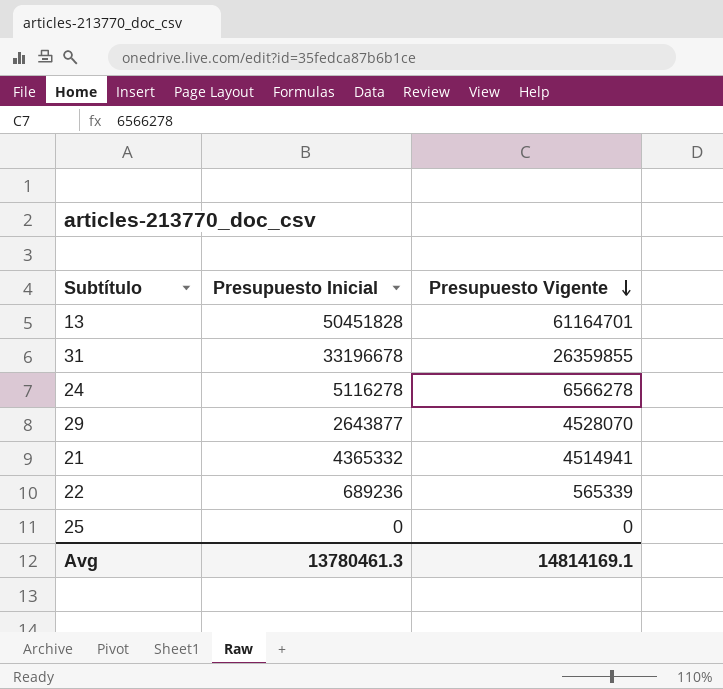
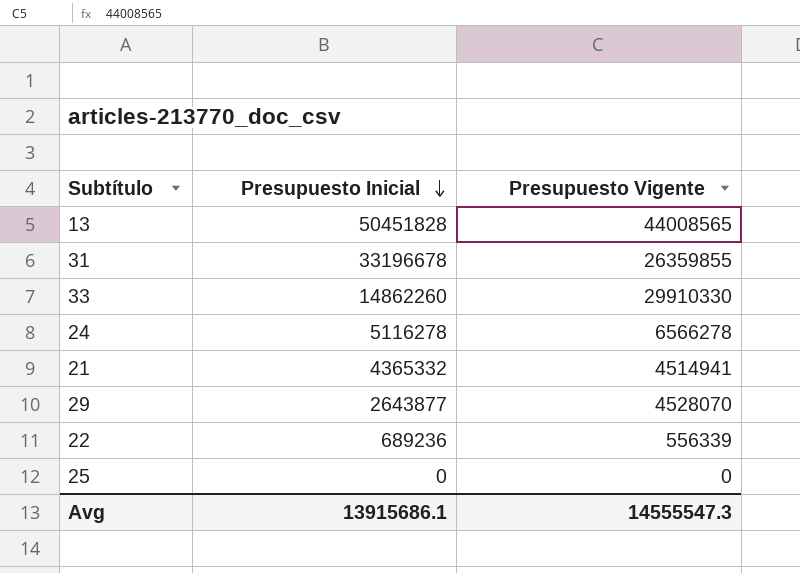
row order: Presupuesto Vigente descending -> Presupuesto Inicial descending
13 | Presupuesto Vigente: 61164701 -> 44008565
row 33: none -> 14862260 | 29910330
22 | Presupuesto Vigente: 565339 -> 556339
Avg | Presupuesto Inicial: 13780461.3 -> 13915686.1
Avg | Presupuesto Vigente: 14814169.1 -> 14555547.3

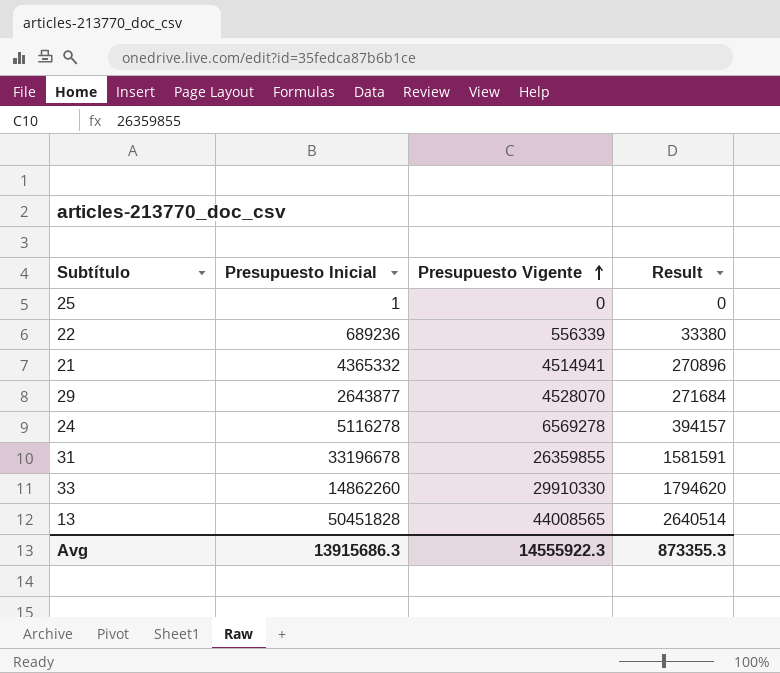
row order: Presupuesto Inicial descending -> Presupuesto Vigente ascending
column Result | formula: none -> [Presupuesto Vigente] * 0.06
25 | Presupuesto Inicial: 0 -> 1
24 | Presupuesto Vigente: 6566278 -> 6569278
Avg | Presupuesto Inicial: 13915686.1 -> 13915686.3
Avg | Presupuesto Vigente: 14555547.3 -> 14555922.3

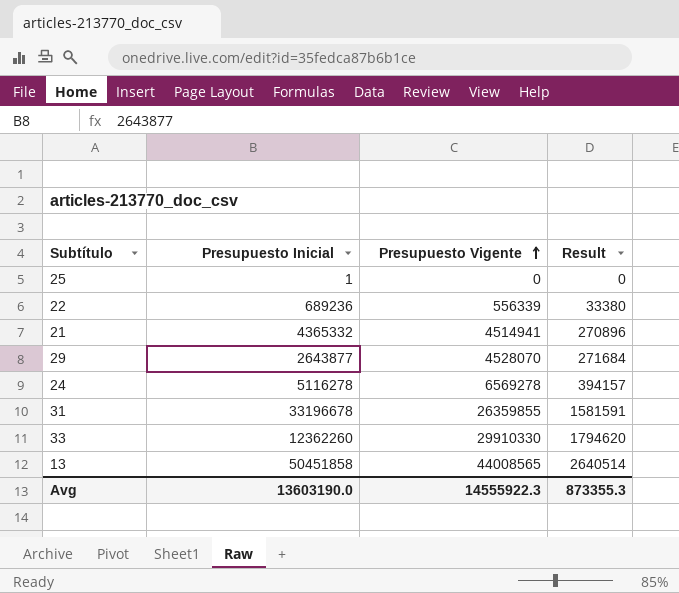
33 | Presupuesto Inicial: 14862260 -> 12362260
13 | Presupuesto Inicial: 50451828 -> 50451858
Avg | Presupuesto Inicial: 13915686.3 -> 13603190.0

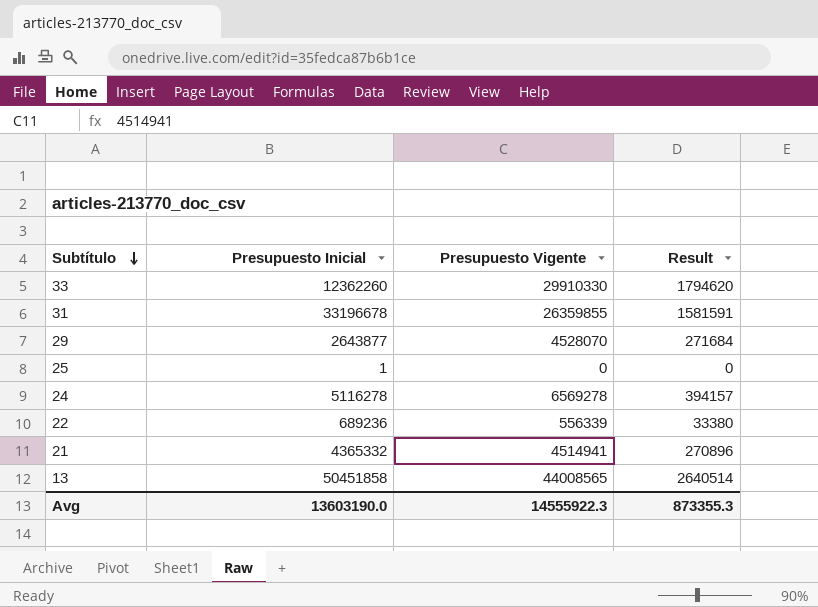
row order: Presupuesto Vigente ascending -> Subtítulo descending

